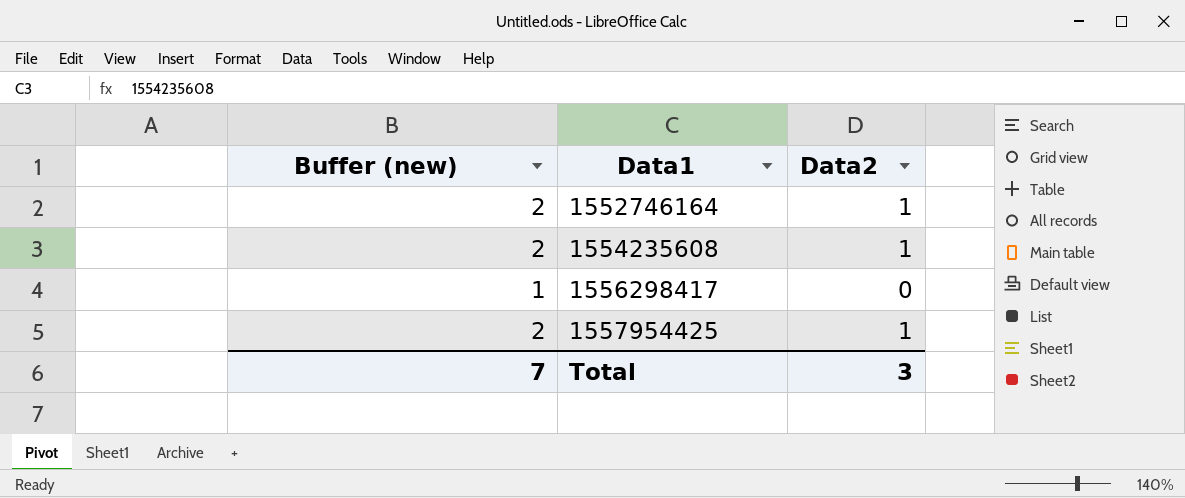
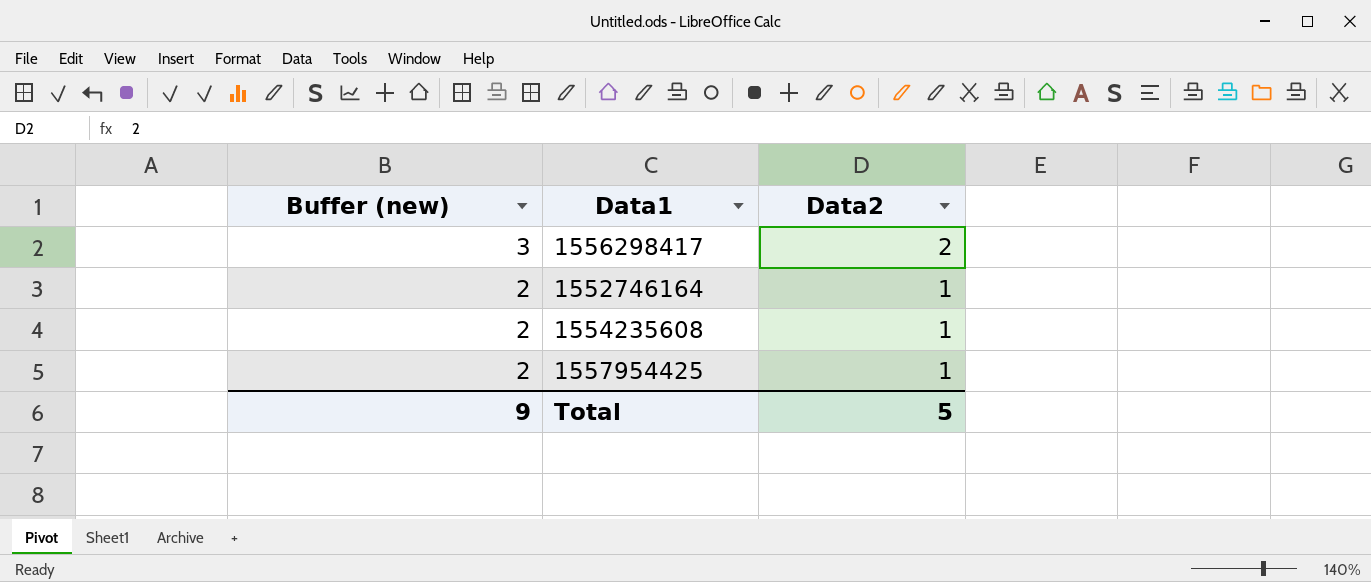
row order: Data1 ascending -> Buffer (new) descending
1556298417 | Buffer (new): 1 -> 3
1556298417 | Data2: 0 -> 2
Total | Buffer (new): 7 -> 9
Total | Data2: 3 -> 5

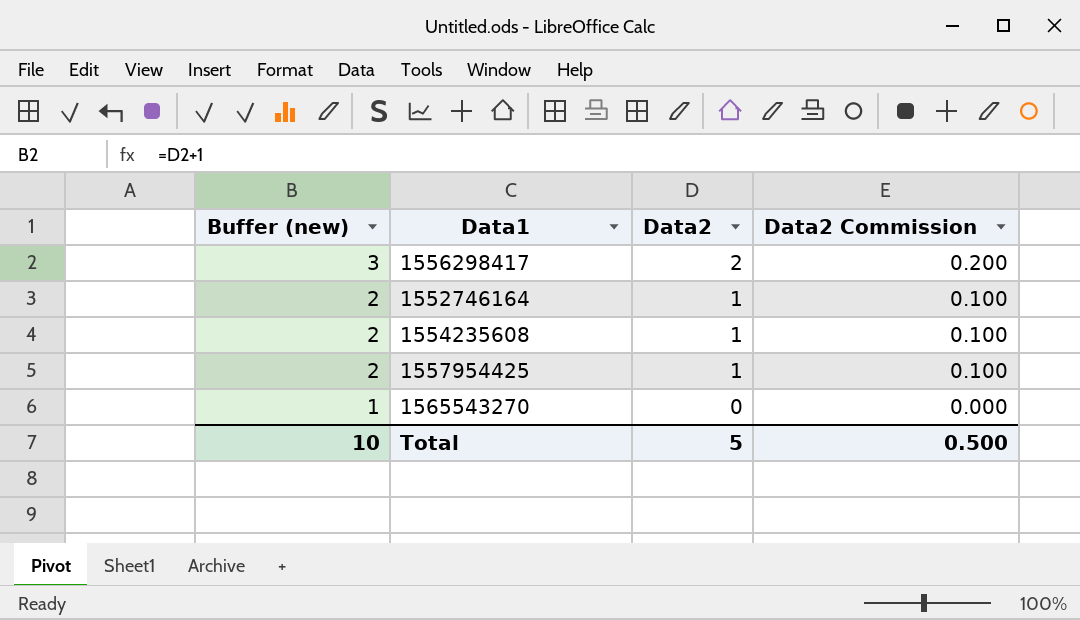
column Data2 Commission | formula: none -> [Data2] * 0.1
row 1565543270: none -> 1 | 0 | 0.000
Total | Buffer (new): 9 -> 10

